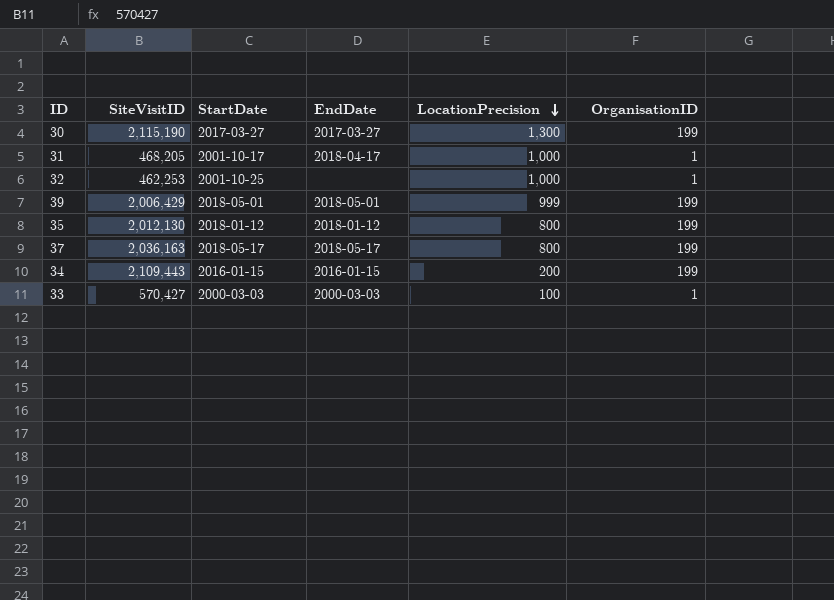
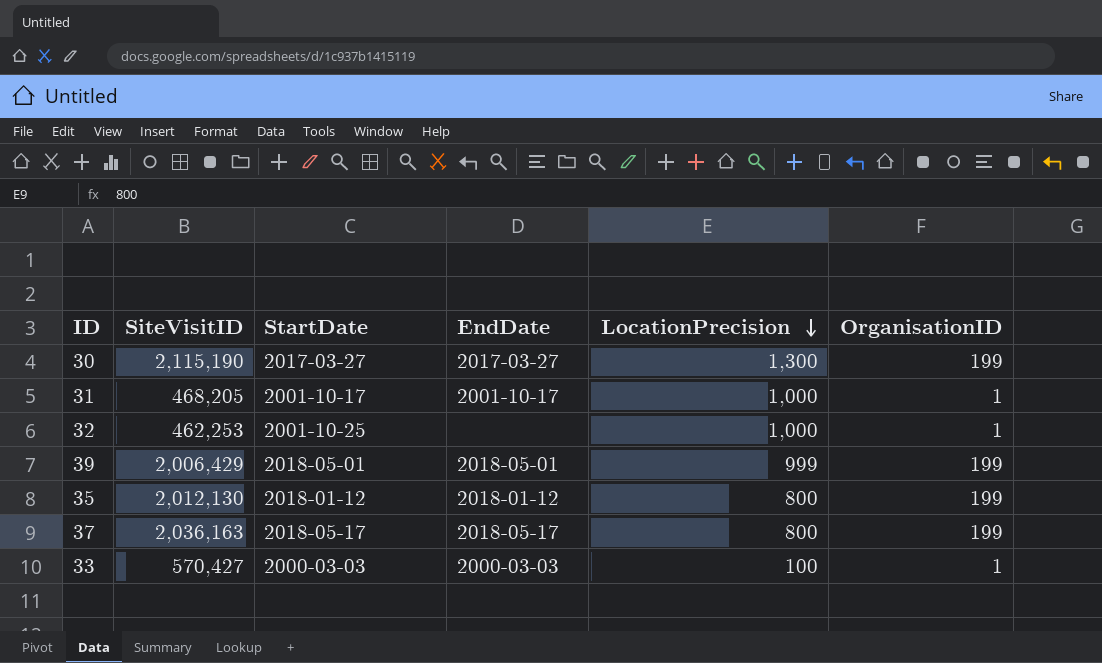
row 34: 2,109,443 | 2016-01-15 | 2016-01-15 | 200 | 199 -> none
31 | EndDate: 2018-04-17 -> 2001-10-17

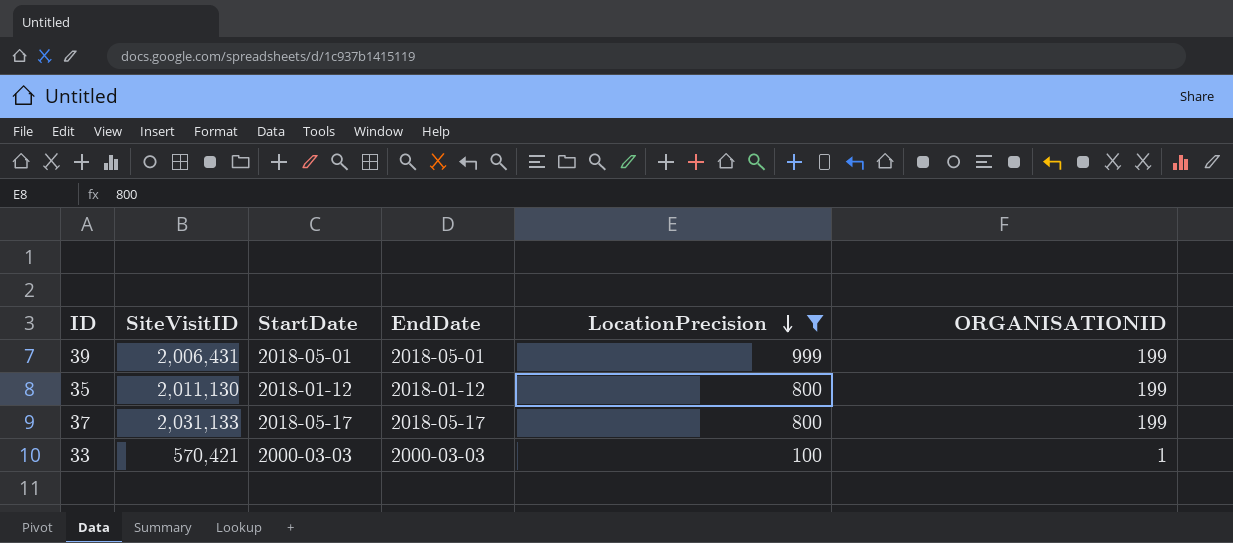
filter: none -> LocationPrecision <= 999
column name: OrganisationID -> ORGANISATIONID
39 | SiteVisitID: 2,006,429 -> 2,006,431
35 | SiteVisitID: 2,012,130 -> 2,011,130
37 | SiteVisitID: 2,036,163 -> 2,031,133
33 | SiteVisitID: 570,427 -> 570,421

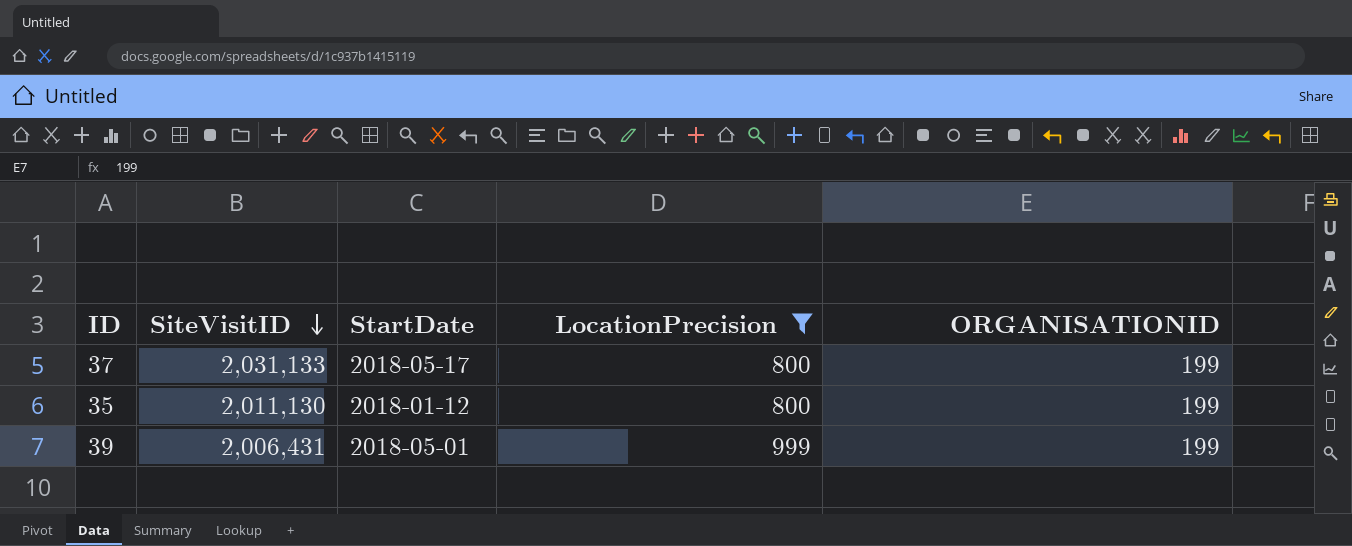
row order: LocationPrecision descending -> SiteVisitID descending
column EndDate | position: 4 -> none
row 33: 570,421 | 2000-03-03 | 2000-03-03 | 100 | 1 -> none

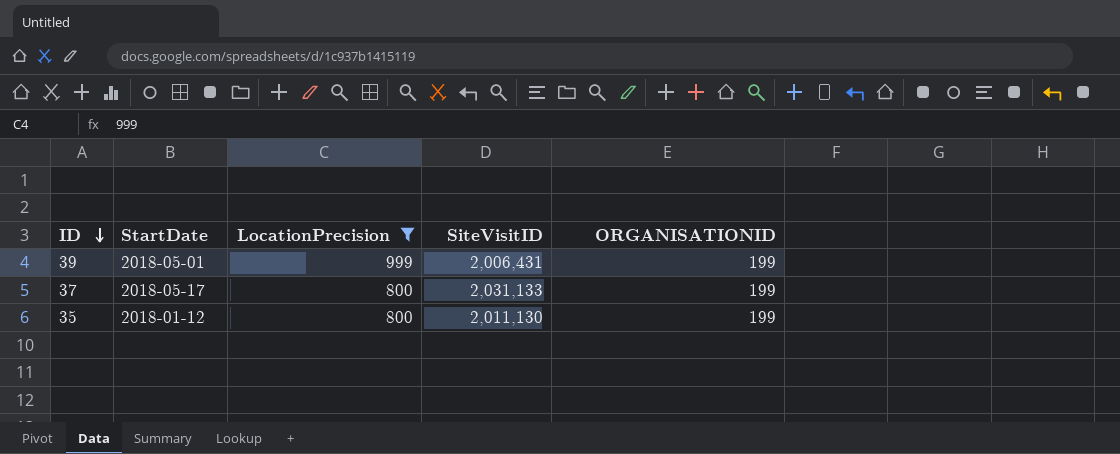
row order: SiteVisitID descending -> ID descending
column SiteVisitID | position: 2 -> 4

